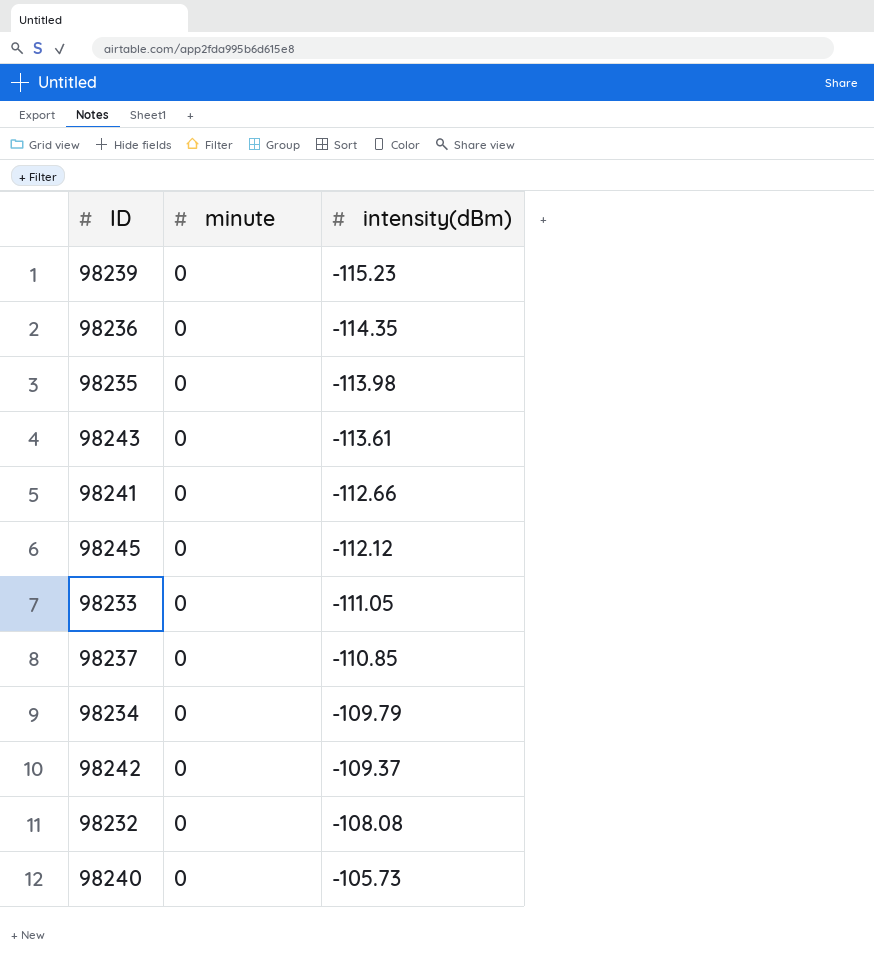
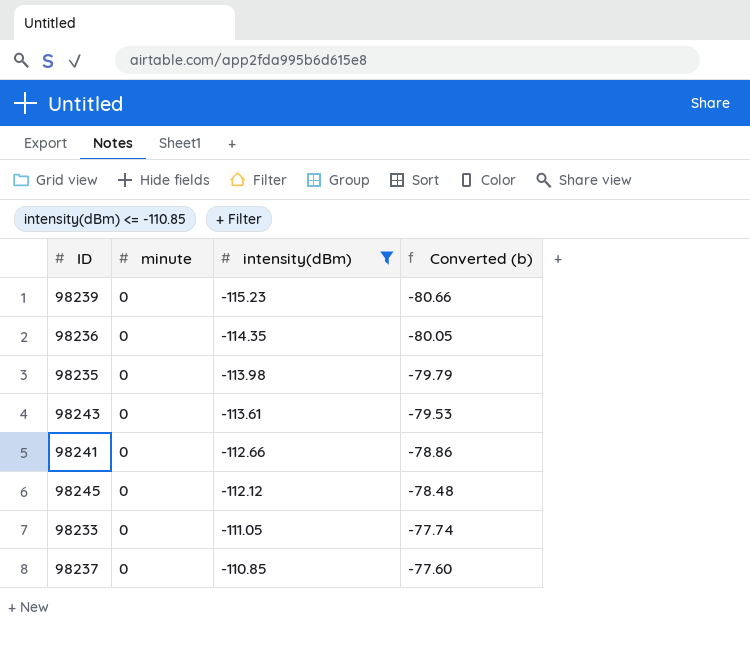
filter: none -> intensity(dBm) <= -110.85
column Converted (b) | formula: none -> [intensity(dBm)] * 0.7

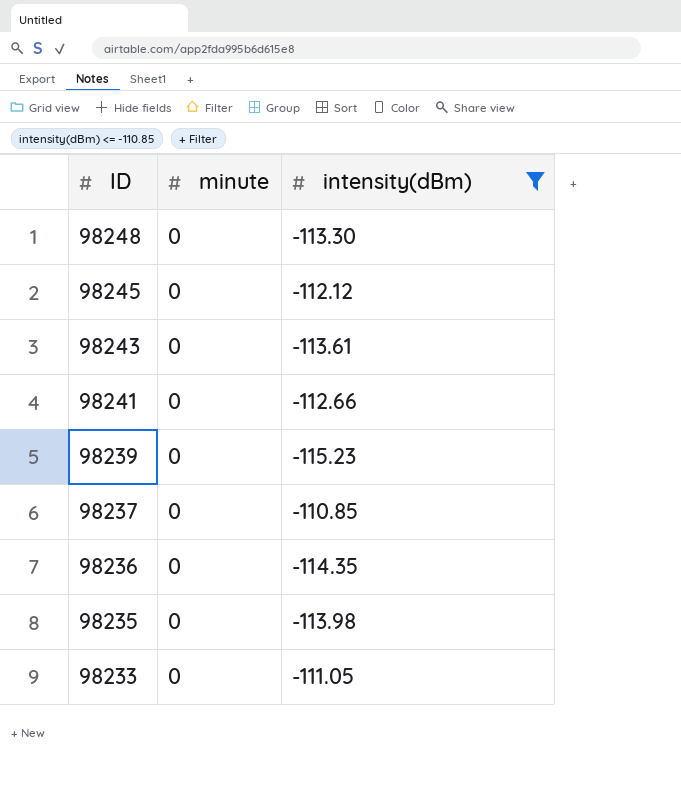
row order: intensity(dBm) ascending -> ID descending
column Converted (b) | formula: [intensity(dBm)] * 0.7 -> none
row 98248: none -> 0 | -113.30

